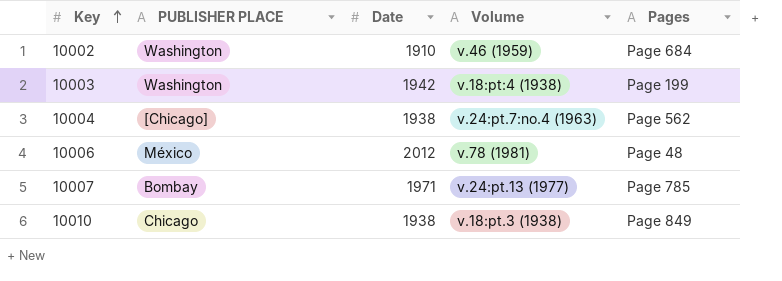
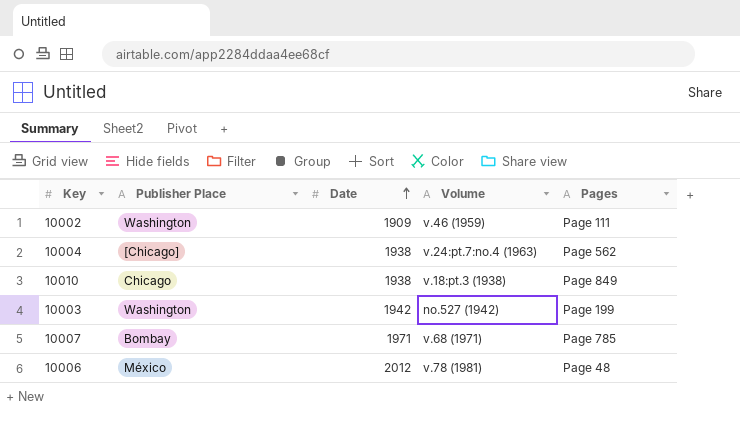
row order: Key ascending -> Date ascending
column name: PUBLISHER PLACE -> Publisher Place
10002 | Date: 1910 -> 1909
10002 | Pages: Page 684 -> Page 111
10003 | Volume: v.18:pt:4 (1938) -> no.527 (1942)
10007 | Volume: v.24:pt.13 (1977) -> v.68 (1971)

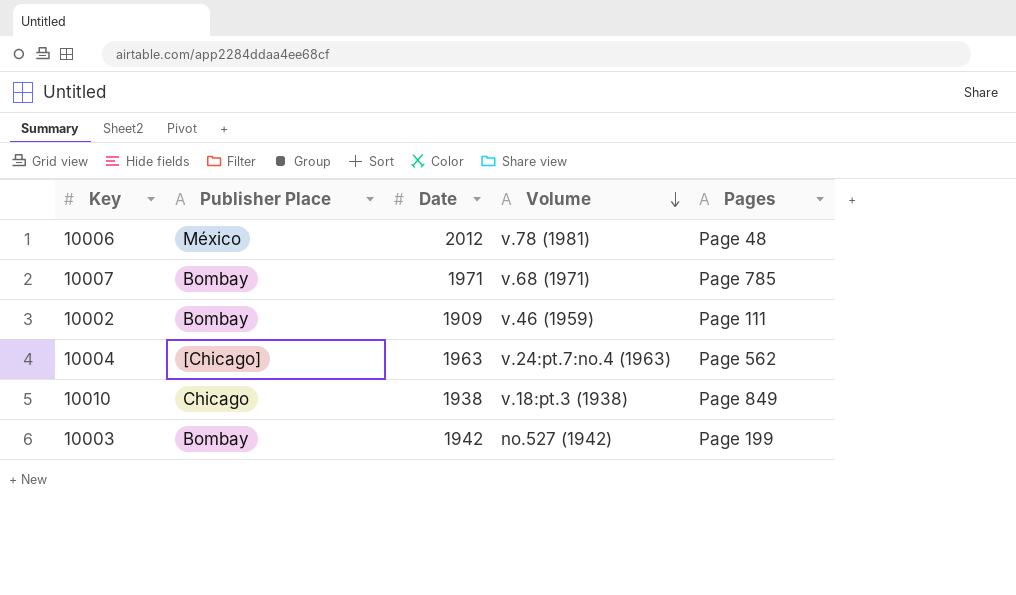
row order: Date ascending -> Volume descending
10002 | Publisher Place: Washington -> Bombay
10004 | Date: 1938 -> 1963
10003 | Publisher Place: Washington -> Bombay

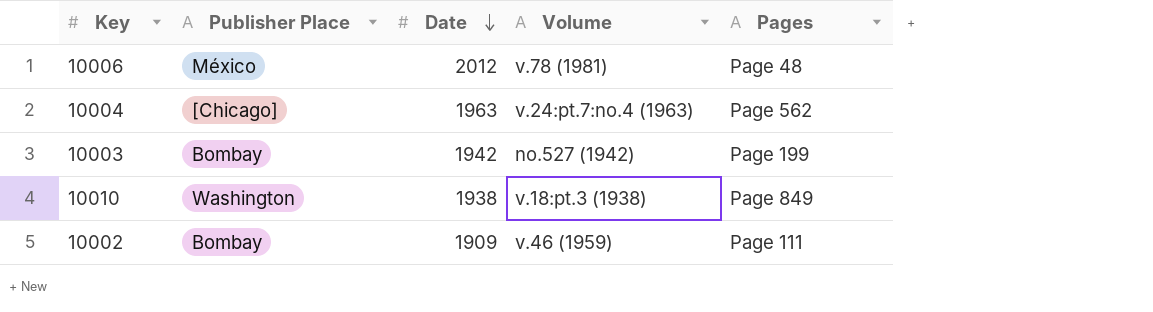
row order: Volume descending -> Date descending
row 10007: Bombay | 1971 | v.68 (1971) | Page 785 -> none
10010 | Publisher Place: Chicago -> Washington

